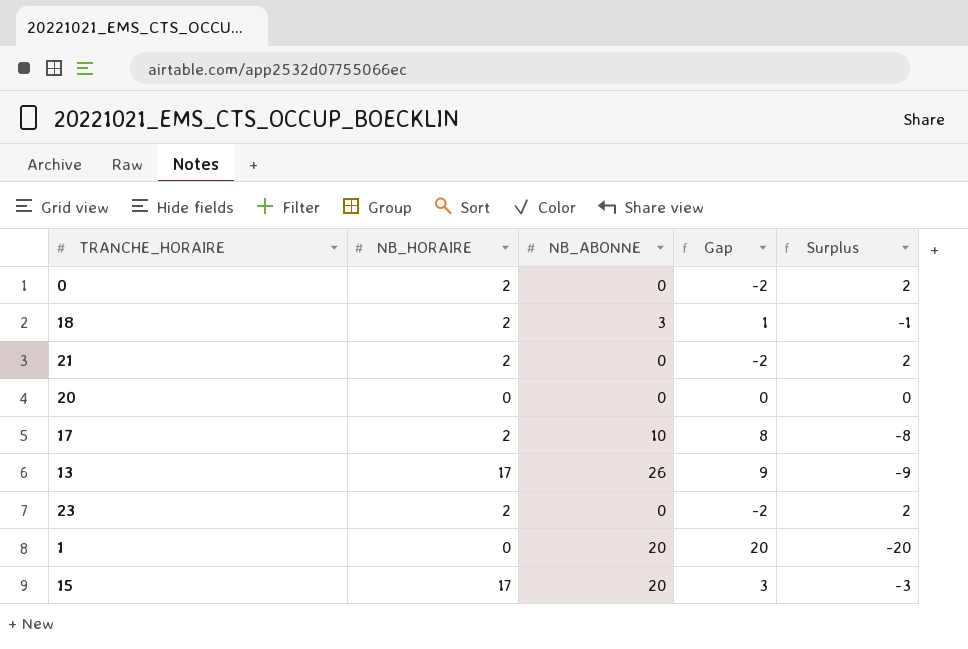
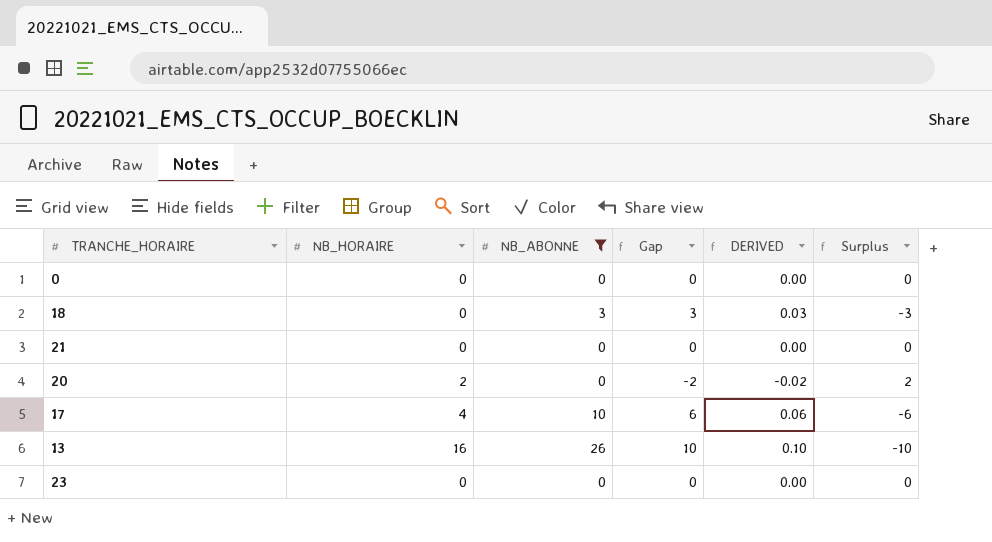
filter: none -> NB_ABONNE != 20
column DERIVED | formula: none -> [Gap] * 0.01
0 | NB_HORAIRE: 2 -> 0
0 | Gap: -2 -> 0
0 | Surplus: 2 -> 0
18 | NB_HORAIRE: 2 -> 0
18 | Gap: 1 -> 3
18 | Surplus: -1 -> -3
21 | NB_HORAIRE: 2 -> 0
21 | Gap: -2 -> 0
21 | Surplus: 2 -> 0
20 | NB_HORAIRE: 0 -> 2
20 | Gap: 0 -> -2
20 | Surplus: 0 -> 2
17 | NB_HORAIRE: 2 -> 4
17 | Gap: 8 -> 6
17 | Surplus: -8 -> -6
13 | NB_HORAIRE: 17 -> 16
13 | Gap: 9 -> 10
13 | Surplus: -9 -> -10
23 | NB_HORAIRE: 2 -> 0
23 | Gap: -2 -> 0
23 | Surplus: 2 -> 0

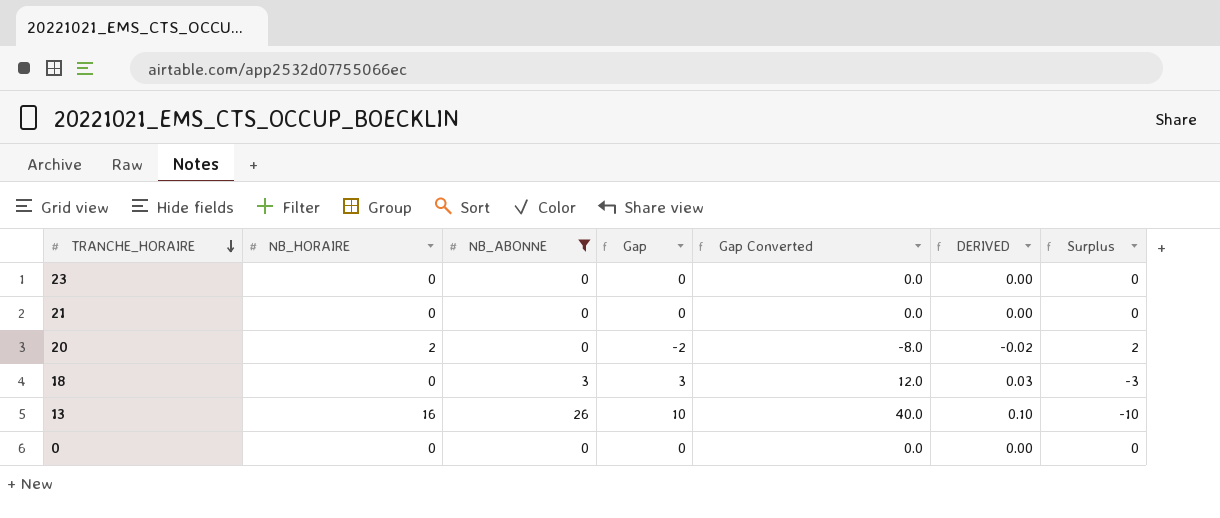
row order: none -> TRANCHE_HORAIRE descending
column Gap Converted | formula: none -> [Gap] * 4
row 17: 4 | 10 | 6 | 0.06 | -6 -> none

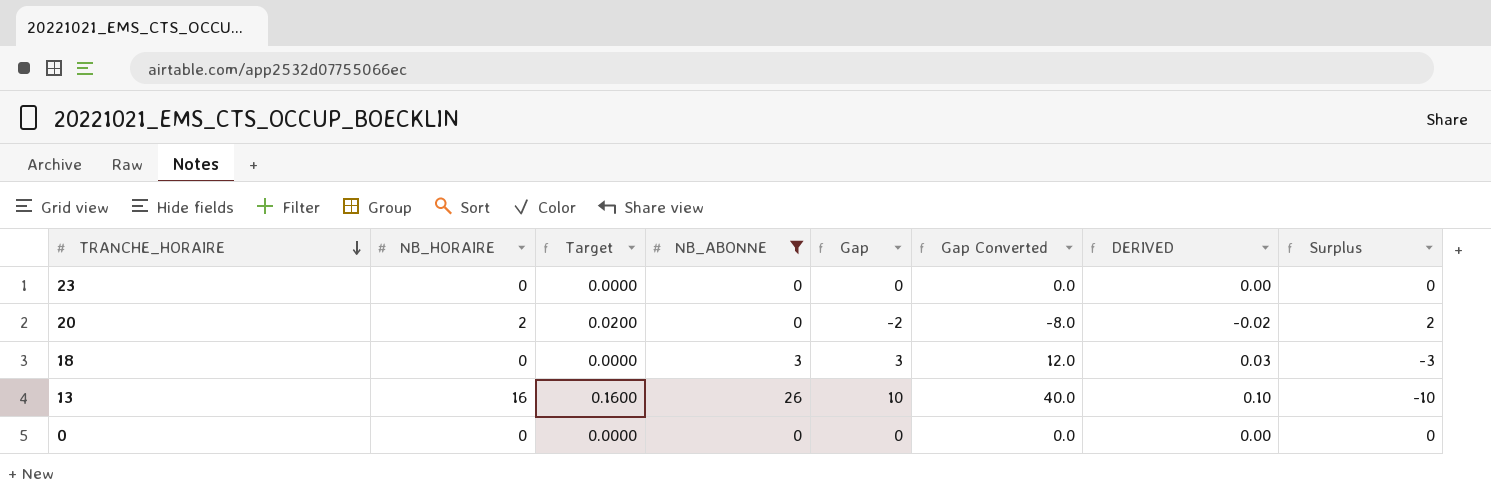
column Target | formula: none -> [NB_HORAIRE] * 0.01
row 21: 0 | 0 | 0 | 0.0 | 0.00 | 0 -> none

